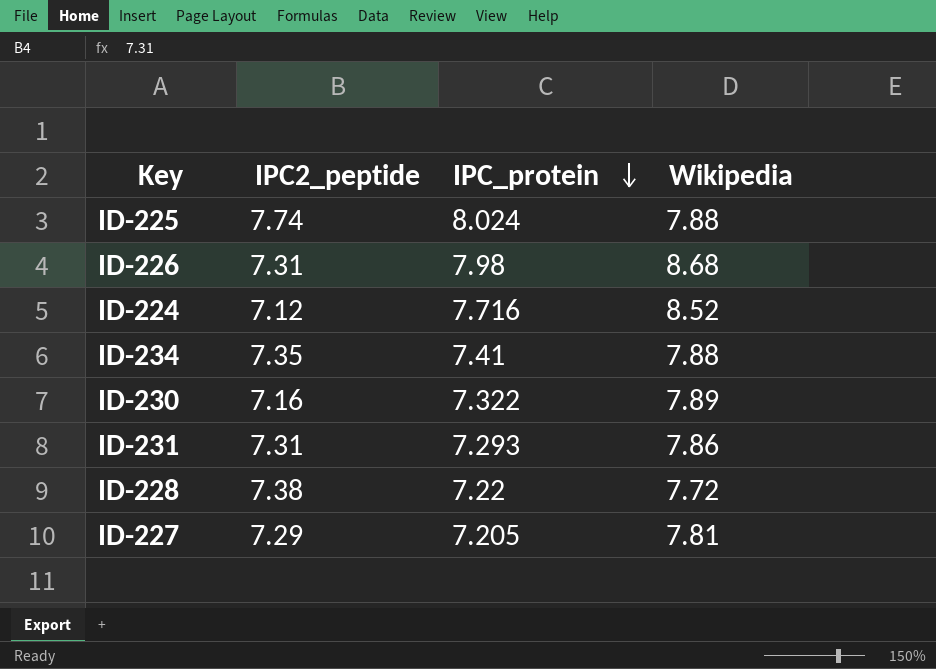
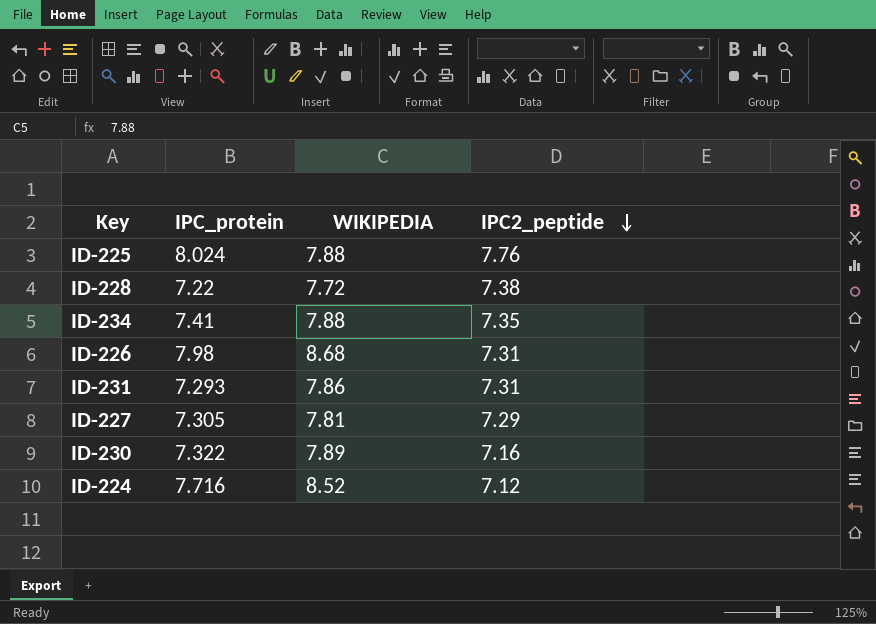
row order: IPC_protein descending -> IPC2_peptide descending
column name: Wikipedia -> WIKIPEDIA
column IPC2_peptide | position: 2 -> 4
ID-225 | IPC2_peptide: 7.74 -> 7.76
ID-227 | IPC_protein: 7.205 -> 7.305

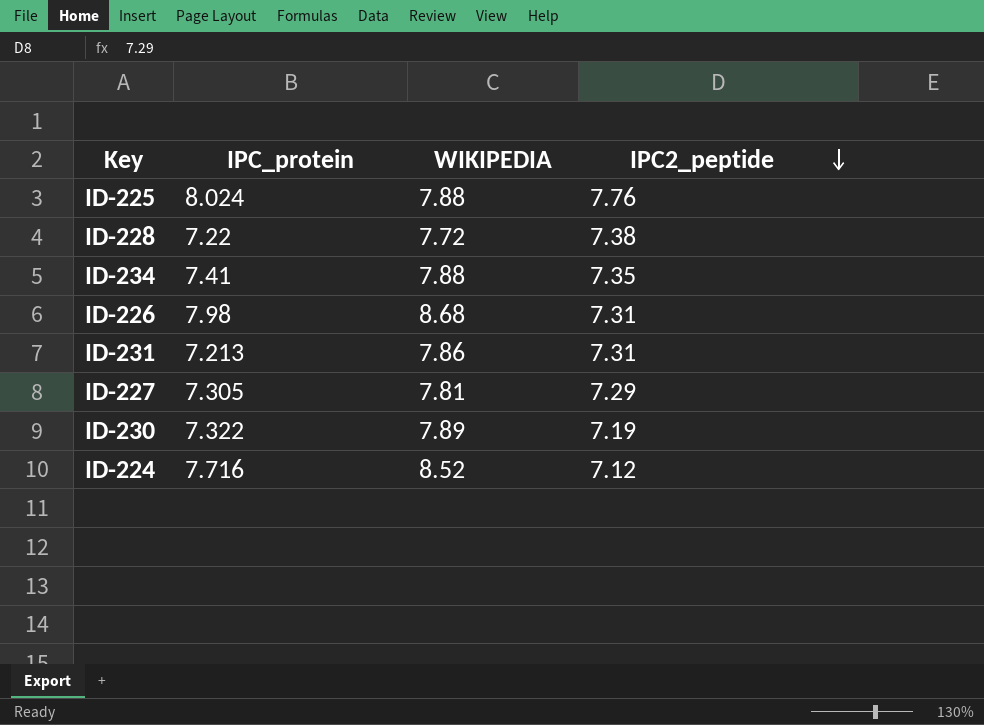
ID-231 | IPC_protein: 7.293 -> 7.213
ID-230 | IPC2_peptide: 7.16 -> 7.19

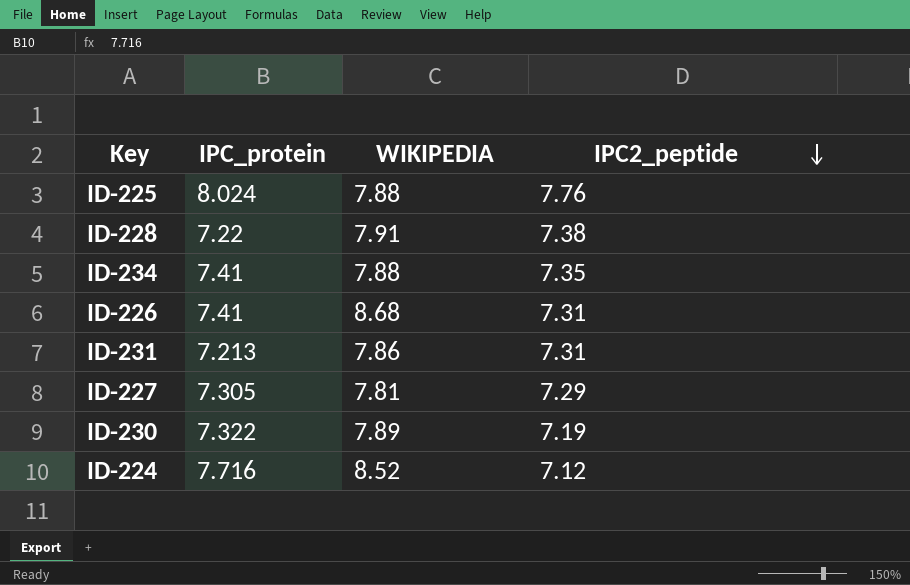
ID-228 | WIKIPEDIA: 7.72 -> 7.91
ID-226 | IPC_protein: 7.98 -> 7.41

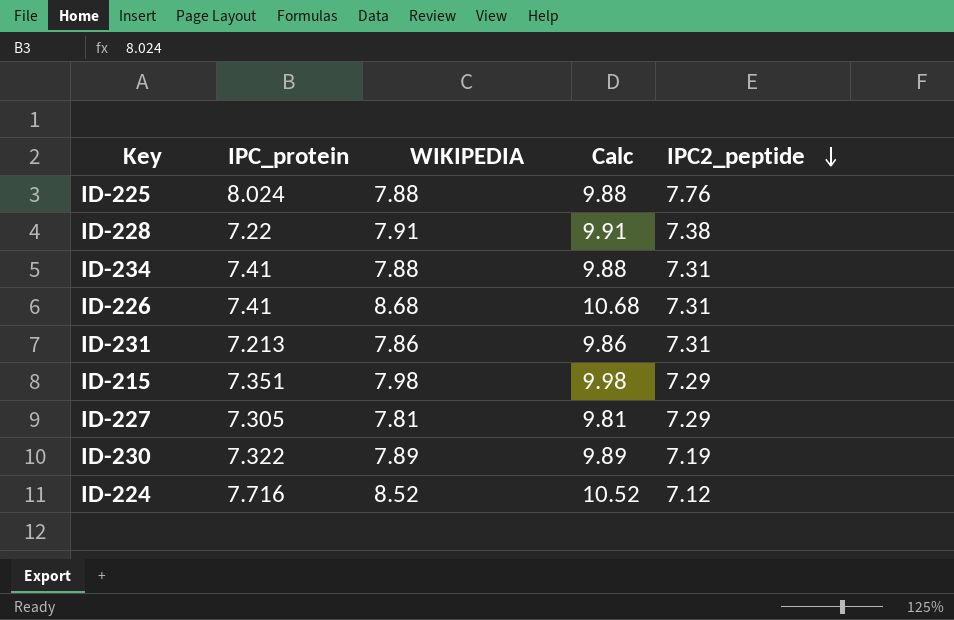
column Calc | formula: none -> [WIKIPEDIA] + 2
ID-234 | IPC2_peptide: 7.35 -> 7.31
row ID-215: none -> 7.351 | 7.98 | 9.98 | 7.29

